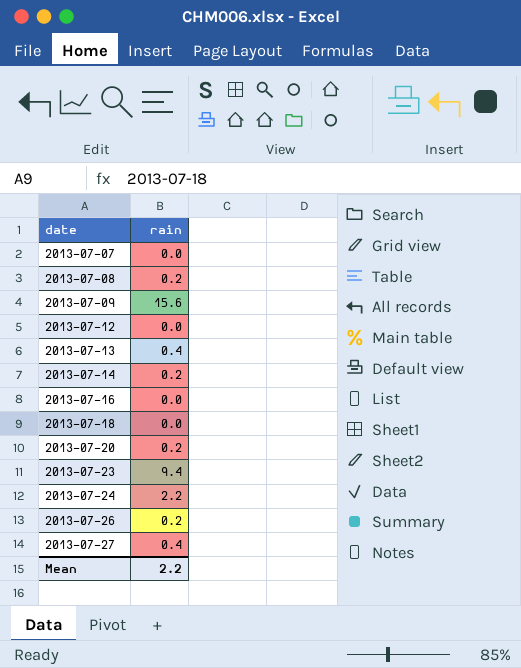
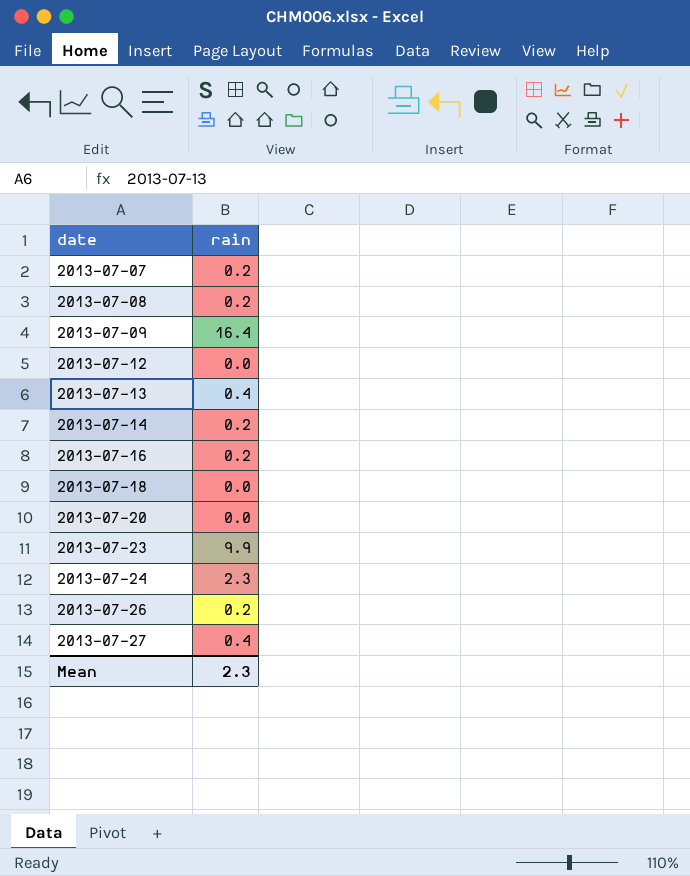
2013-07-07 | rain: 0.0 -> 0.2
2013-07-09 | rain: 15.6 -> 16.4
2013-07-16 | rain: 0.0 -> 0.2
2013-07-20 | rain: 0.2 -> 0.0
2013-07-23 | rain: 9.4 -> 9.9
2013-07-24 | rain: 2.2 -> 2.3
Mean | rain: 2.2 -> 2.3

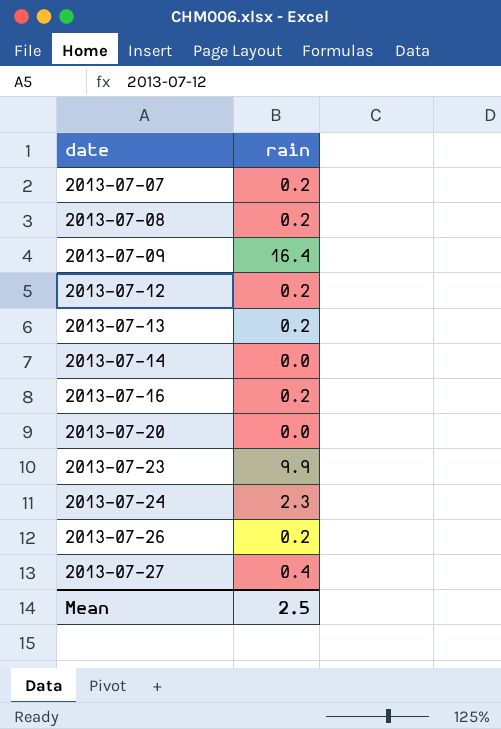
row 2013-07-18: 0.0 -> none
2013-07-12 | rain: 0.0 -> 0.2
2013-07-13 | rain: 0.4 -> 0.2
2013-07-14 | rain: 0.2 -> 0.0
Mean | rain: 2.3 -> 2.5

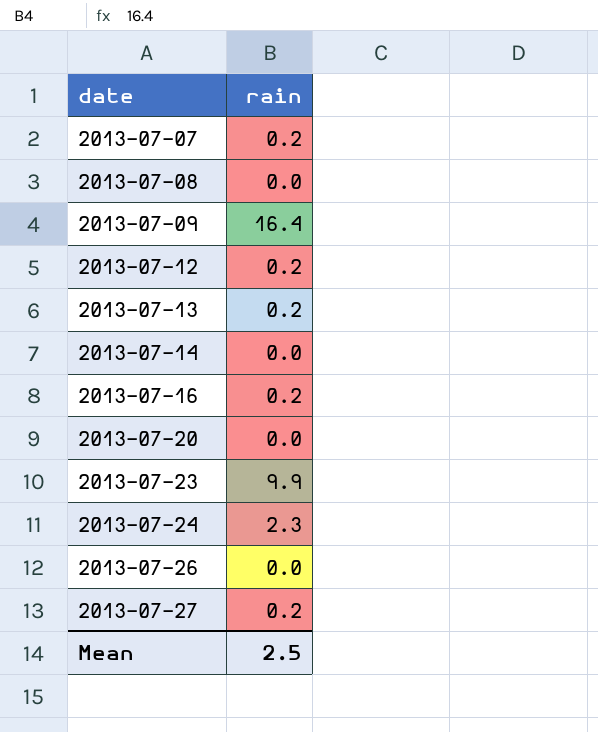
2013-07-08 | rain: 0.2 -> 0.0
2013-07-26 | rain: 0.2 -> 0.0
2013-07-27 | rain: 0.4 -> 0.2

